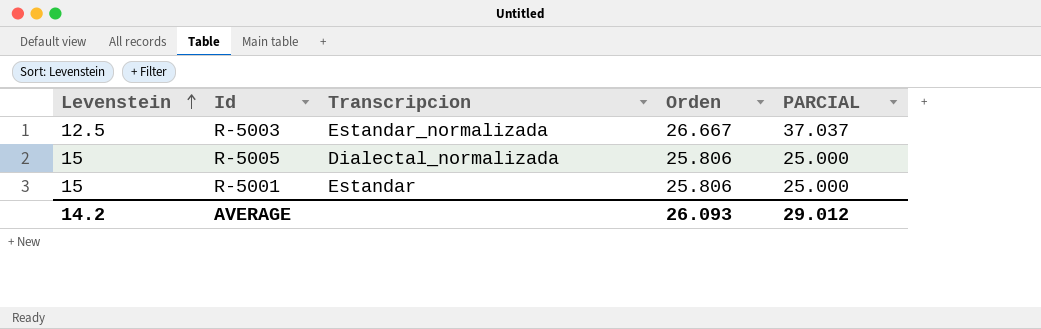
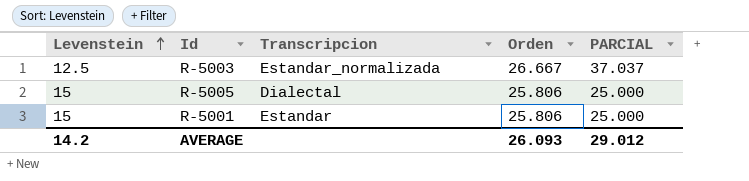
R-5005 | Transcripcion: Dialectal_normalizada -> Dialectal

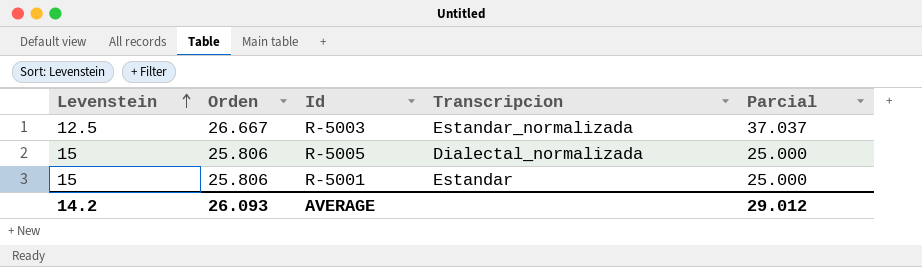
column Orden | position: 4 -> 2
column name: PARCIAL -> Parcial
R-5005 | Transcripcion: Dialectal -> Dialectal_normalizada

